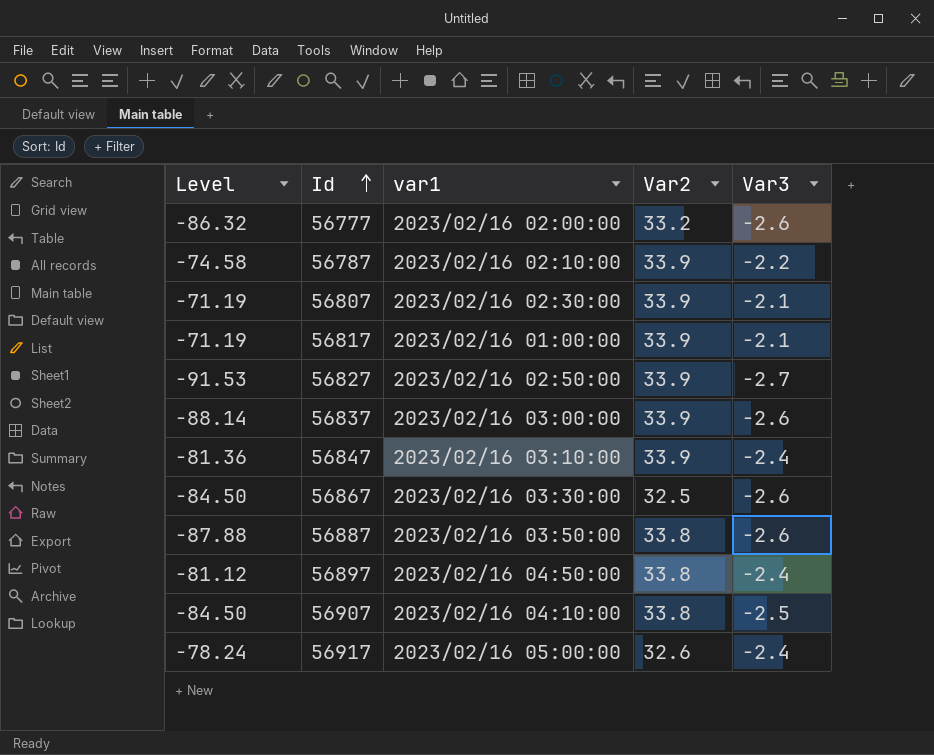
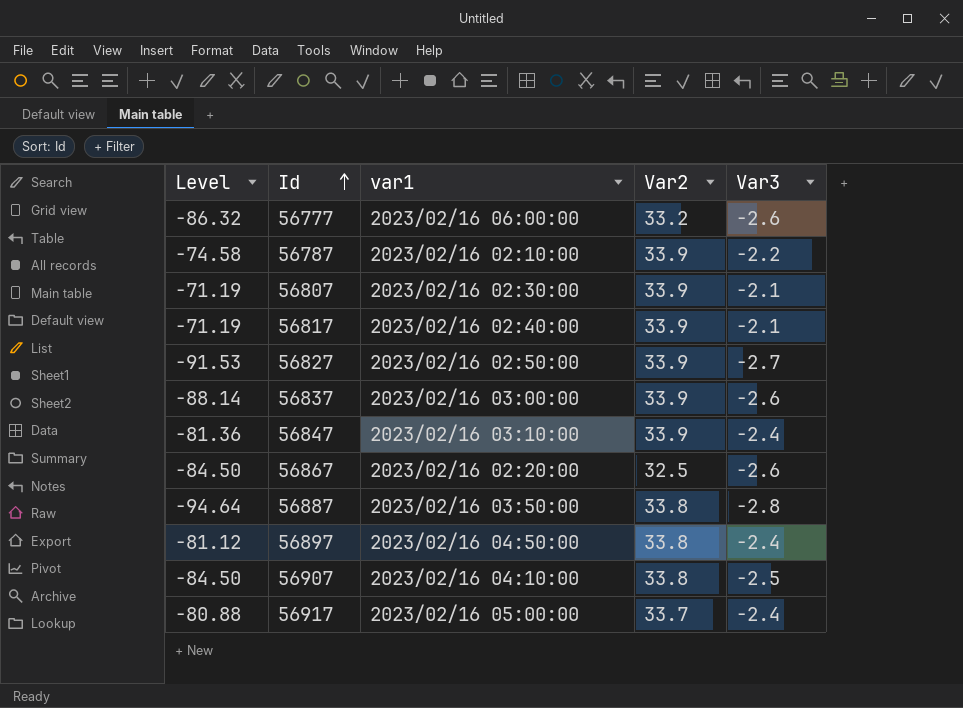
56777 | var1: 2023/02/16 02:00:00 -> 2023/02/16 06:00:00
56817 | var1: 2023/02/16 01:00:00 -> 2023/02/16 02:40:00
56867 | var1: 2023/02/16 03:30:00 -> 2023/02/16 02:20:00
56887 | Level: -87.88 -> -94.64
56887 | Var3: -2.6 -> -2.8
56917 | Level: -78.24 -> -80.88
56917 | Var2: 32.6 -> 33.7

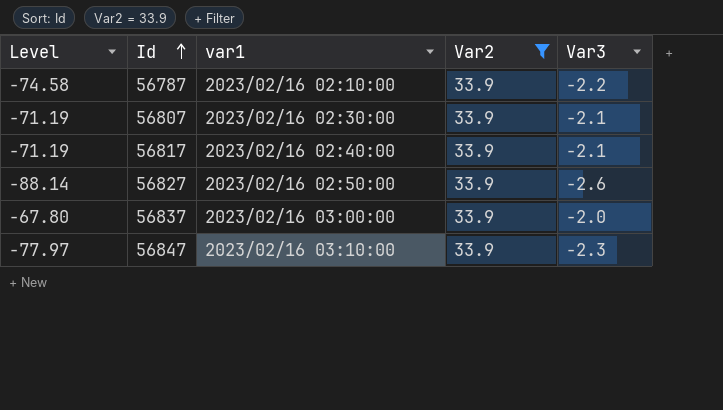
filter: none -> Var2 = 33.9
56827 | Level: -91.53 -> -88.14
56827 | Var3: -2.7 -> -2.6
56837 | Level: -88.14 -> -67.80
56837 | Var3: -2.6 -> -2.0
56847 | Level: -81.36 -> -77.97
56847 | Var3: -2.4 -> -2.3

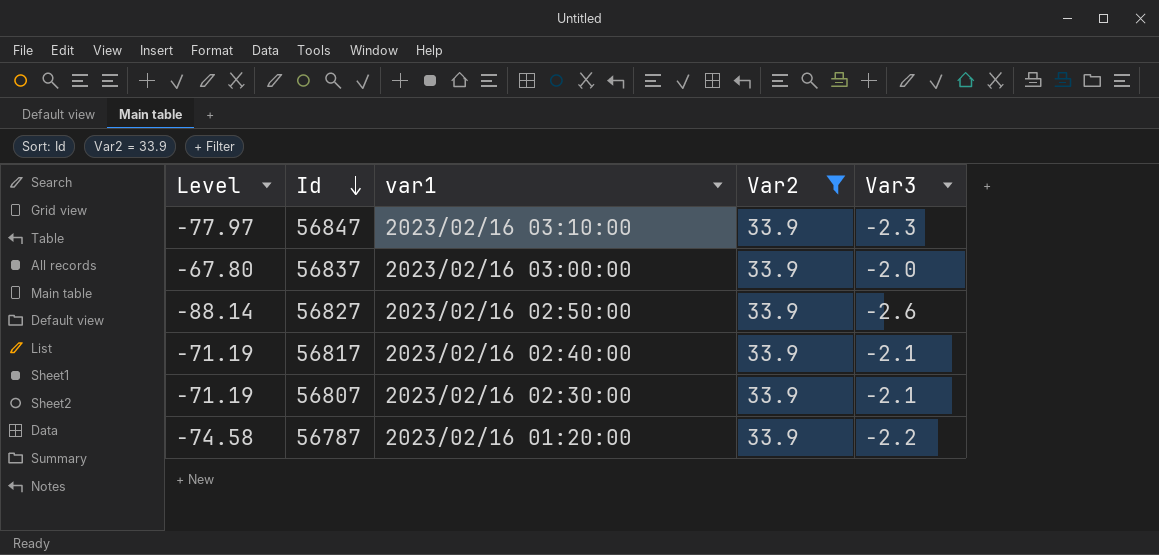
row order: Id ascending -> Id descending
56787 | var1: 2023/02/16 02:10:00 -> 2023/02/16 01:20:00

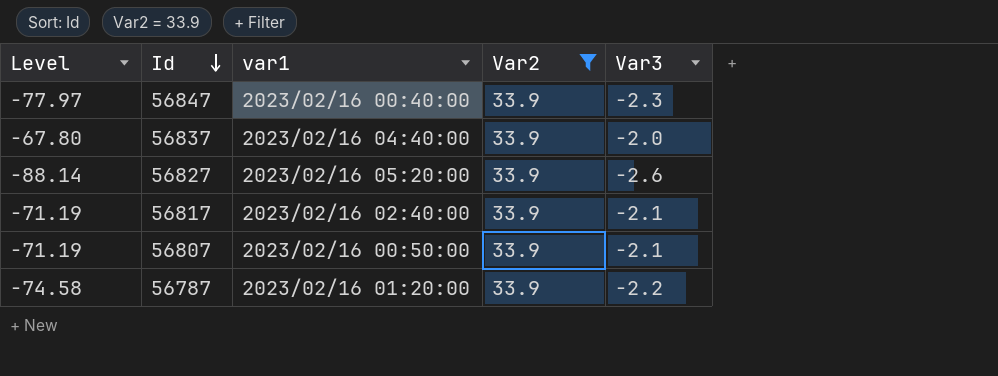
56847 | var1: 2023/02/16 03:10:00 -> 2023/02/16 00:40:00
56837 | var1: 2023/02/16 03:00:00 -> 2023/02/16 04:40:00
56827 | var1: 2023/02/16 02:50:00 -> 2023/02/16 05:20:00
56807 | var1: 2023/02/16 02:30:00 -> 2023/02/16 00:50:00

